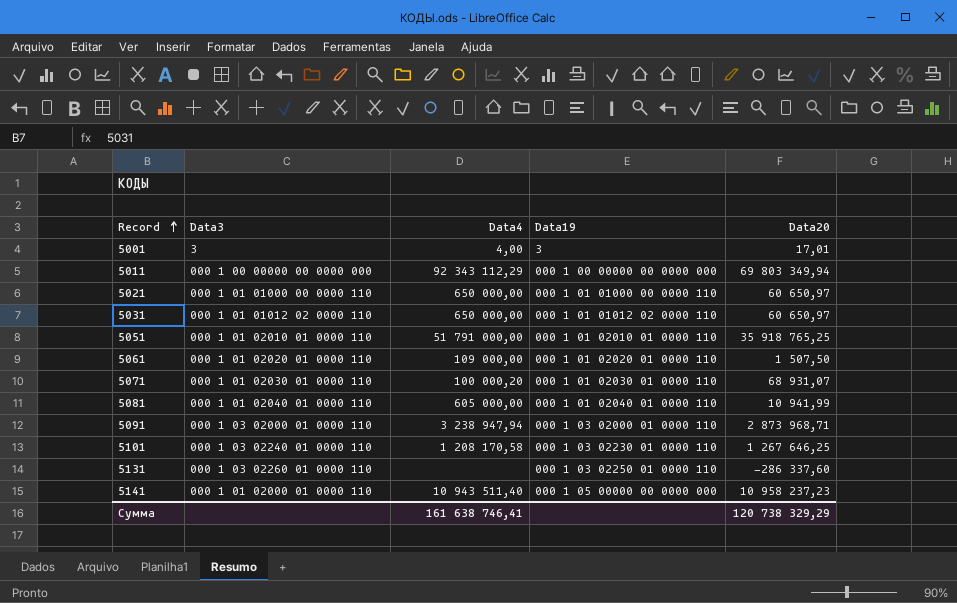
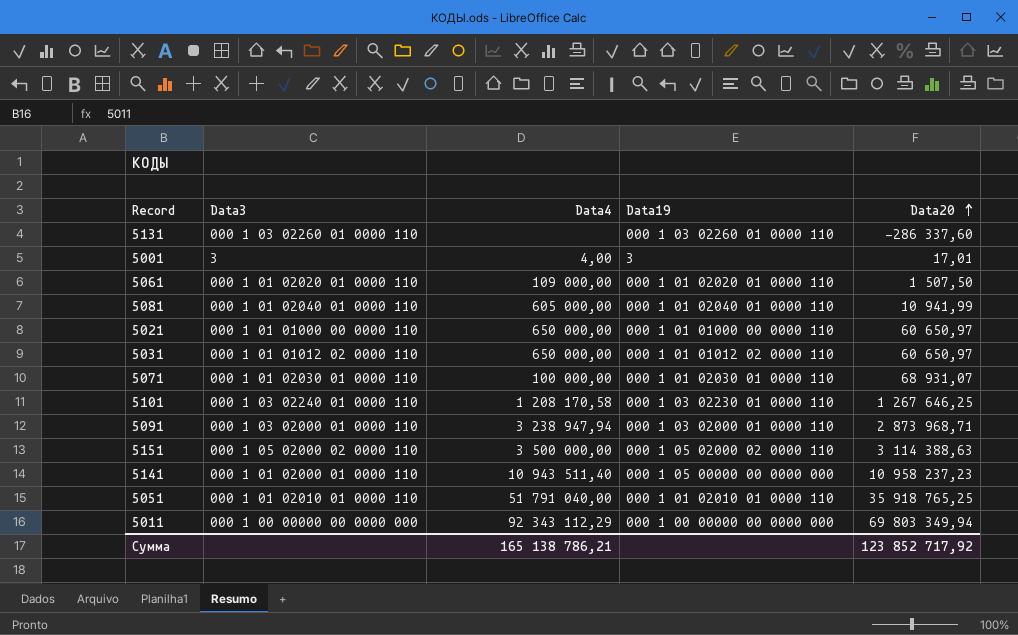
row order: Record ascending -> Data20 ascending
5131 | Data19: 000 1 03 02250 01 0000 110 -> 000 1 03 02260 01 0000 110
5071 | Data4: 100 000,20 -> 100 000,00
row 5151: none -> 000 1 05 02000 02 0000 110 | 3 500 000,00 | 000 1 05 02000 02 0000 110 | 3 114 388,63
5051 | Data4: 51 791 000,00 -> 51 791 040,00
Сумма | Data4: 161 638 746,41 -> 165 138 786,21
Сумма | Data20: 120 738 329,29 -> 123 852 717,92

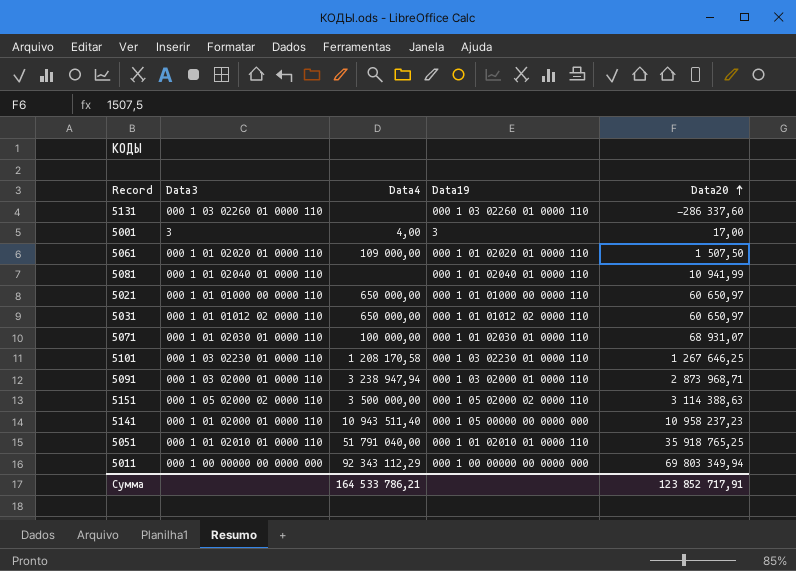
5001 | Data20: 17,01 -> 17,00
5081 | Data4: 605 000,00 -> none
5101 | Data3: 000 1 03 02240 01 0000 110 -> 000 1 03 02230 01 0000 110
Сумма | Data4: 165 138 786,21 -> 164 533 786,21
Сумма | Data20: 123 852 717,92 -> 123 852 717,91

